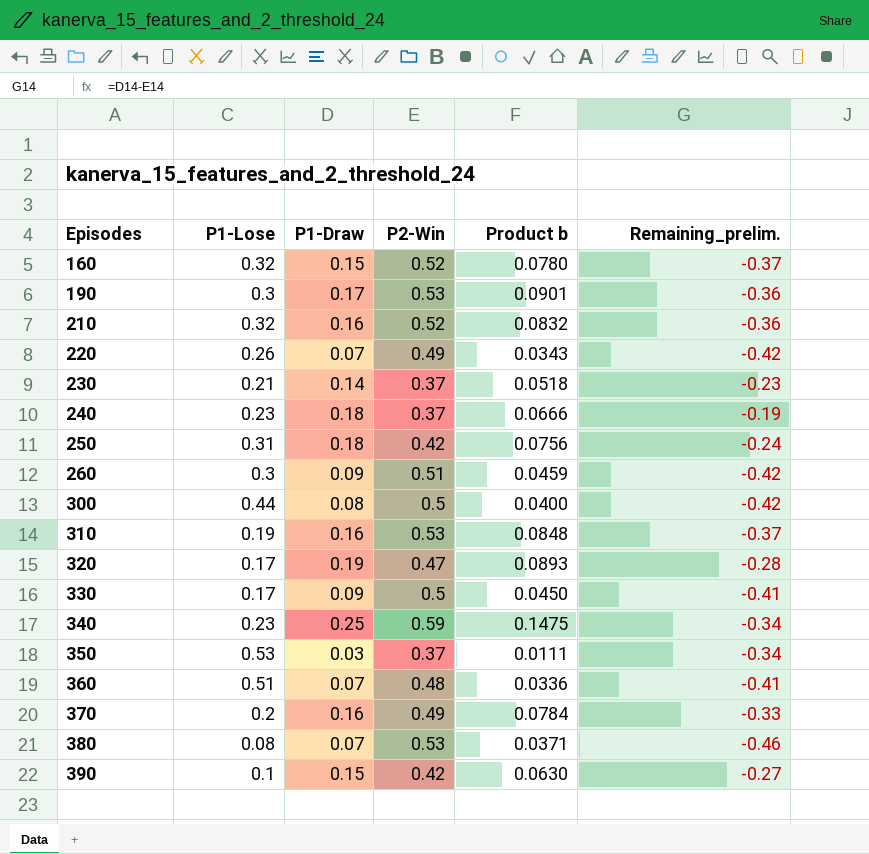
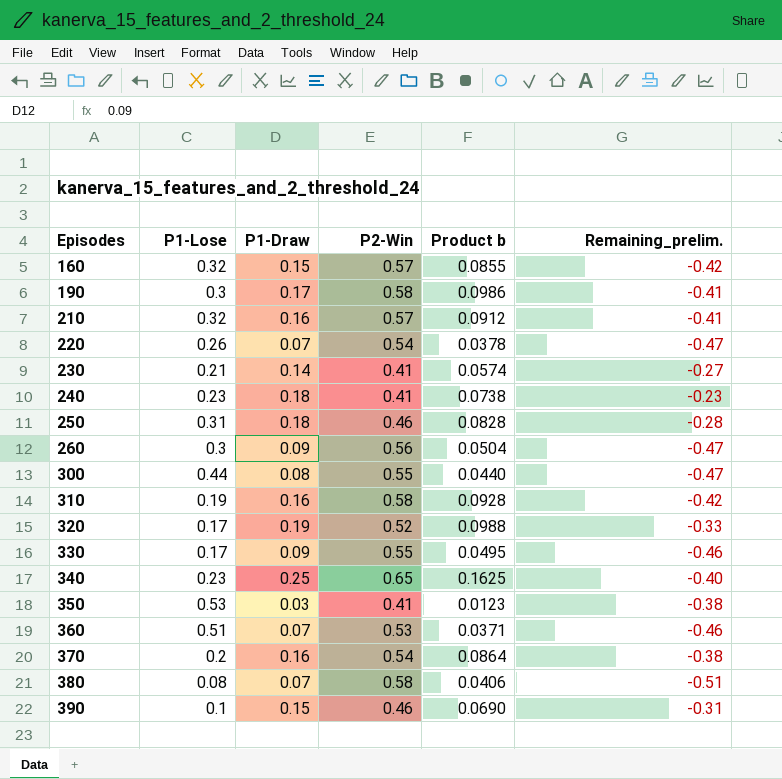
160 | P2-Win: 0.52 -> 0.57
160 | Product b: 0.0780 -> 0.0855
160 | Remaining_prelim.: -0.37 -> -0.42
190 | P2-Win: 0.53 -> 0.58
190 | Product b: 0.0901 -> 0.0986
190 | Remaining_prelim.: -0.36 -> -0.41
210 | P2-Win: 0.52 -> 0.57
210 | Product b: 0.0832 -> 0.0912
210 | Remaining_prelim.: -0.36 -> -0.41
220 | P2-Win: 0.49 -> 0.54
220 | Product b: 0.0343 -> 0.0378
220 | Remaining_prelim.: -0.42 -> -0.47
230 | P2-Win: 0.37 -> 0.41
230 | Product b: 0.0518 -> 0.0574
230 | Remaining_prelim.: -0.23 -> -0.27
240 | P2-Win: 0.37 -> 0.41
240 | Product b: 0.0666 -> 0.0738
240 | Remaining_prelim.: -0.19 -> -0.23
250 | P2-Win: 0.42 -> 0.46
250 | Product b: 0.0756 -> 0.0828
250 | Remaining_prelim.: -0.24 -> -0.28
260 | P2-Win: 0.51 -> 0.56
260 | Product b: 0.0459 -> 0.0504
260 | Remaining_prelim.: -0.42 -> -0.47
300 | P2-Win: 0.5 -> 0.55
300 | Product b: 0.0400 -> 0.0440
300 | Remaining_prelim.: -0.42 -> -0.47
310 | P2-Win: 0.53 -> 0.58
310 | Product b: 0.0848 -> 0.0928
310 | Remaining_prelim.: -0.37 -> -0.42
320 | P2-Win: 0.47 -> 0.52
320 | Product b: 0.0893 -> 0.0988
320 | Remaining_prelim.: -0.28 -> -0.33
330 | P2-Win: 0.5 -> 0.55
330 | Product b: 0.0450 -> 0.0495
330 | Remaining_prelim.: -0.41 -> -0.46
340 | P2-Win: 0.59 -> 0.65
340 | Product b: 0.1475 -> 0.1625
340 | Remaining_prelim.: -0.34 -> -0.40
350 | P2-Win: 0.37 -> 0.41
350 | Product b: 0.0111 -> 0.0123
350 | Remaining_prelim.: -0.34 -> -0.38
360 | P2-Win: 0.48 -> 0.53
360 | Product b: 0.0336 -> 0.0371
360 | Remaining_prelim.: -0.41 -> -0.46
370 | P2-Win: 0.49 -> 0.54
370 | Product b: 0.0784 -> 0.0864
370 | Remaining_prelim.: -0.33 -> -0.38
380 | P2-Win: 0.53 -> 0.58
380 | Product b: 0.0371 -> 0.0406
380 | Remaining_prelim.: -0.46 -> -0.51
390 | P2-Win: 0.42 -> 0.46
390 | Product b: 0.0630 -> 0.0690
390 | Remaining_prelim.: -0.27 -> -0.31

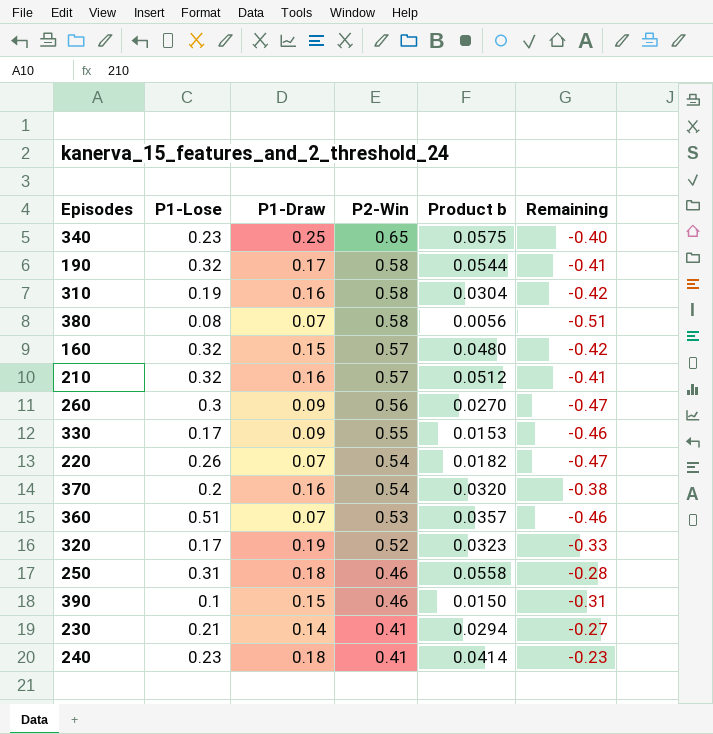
row order: Episodes ascending -> P2-Win descending
column Product b | formula: [P1-Draw] * [P2-Win] -> [P1-Lose] * [P1-Draw]
column name: Remaining_prelim. -> Remaining
row 300: 0.44 | 0.08 | 0.55 | 0.0440 | -0.47 -> none
row 350: 0.53 | 0.03 | 0.41 | 0.0123 | -0.38 -> none
190 | P1-Lose: 0.3 -> 0.32

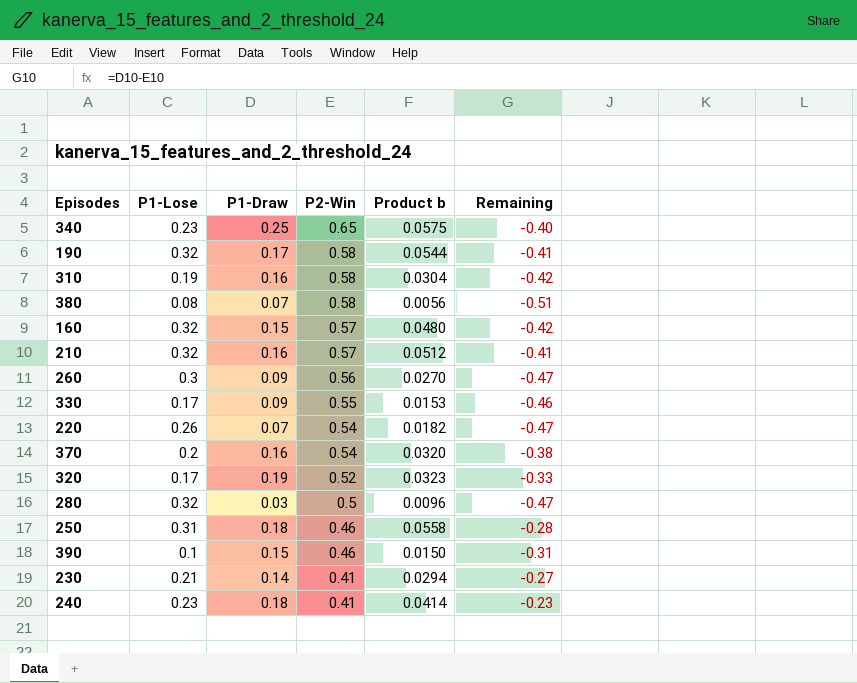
row 360: 0.51 | 0.07 | 0.53 | 0.0357 | -0.46 -> none
row 280: none -> 0.32 | 0.03 | 0.5 | 0.0096 | -0.47

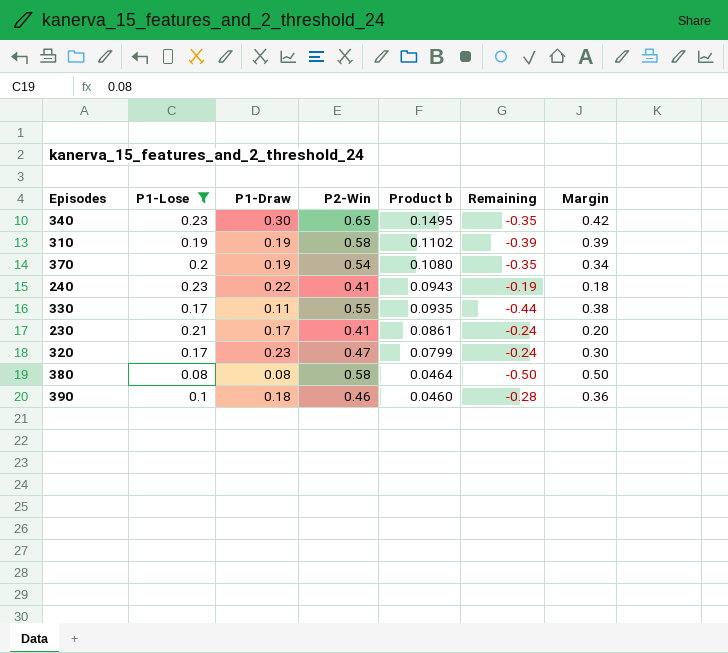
filter: none -> P1-Lose <= 0.23
row order: P2-Win descending -> Product b descending
column Product b | formula: [P1-Lose] * [P1-Draw] -> [P1-Lose] * [P2-Win]
column Margin | formula: none -> [P2-Win] - [P1-Lose]
340 | P1-Draw: 0.25 -> 0.30
340 | Remaining: -0.40 -> -0.35
310 | P1-Draw: 0.16 -> 0.19
310 | Remaining: -0.42 -> -0.39
370 | P1-Draw: 0.16 -> 0.19
370 | Remaining: -0.38 -> -0.35
240 | P1-Draw: 0.18 -> 0.22
240 | Remaining: -0.23 -> -0.19
330 | P1-Draw: 0.09 -> 0.11
330 | Remaining: -0.46 -> -0.44
230 | P1-Draw: 0.14 -> 0.17
230 | Remaining: -0.27 -> -0.24
320 | P1-Draw: 0.19 -> 0.23
320 | P2-Win: 0.52 -> 0.47
320 | Remaining: -0.33 -> -0.24
380 | P1-Draw: 0.07 -> 0.08
380 | Remaining: -0.51 -> -0.50
390 | P1-Draw: 0.15 -> 0.18
390 | Remaining: -0.31 -> -0.28

